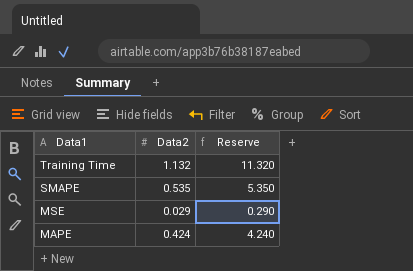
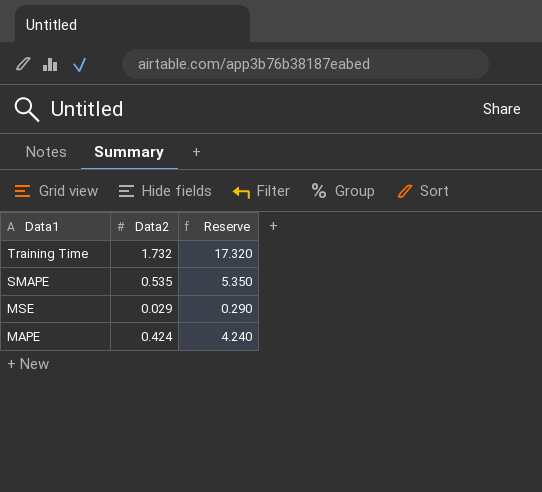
Training Time | Data2: 1.132 -> 1.732
Training Time | Reserve: 11.320 -> 17.320

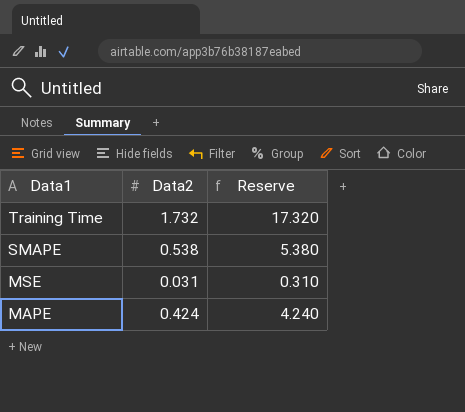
SMAPE | Data2: 0.535 -> 0.538
SMAPE | Reserve: 5.350 -> 5.380
MSE | Data2: 0.029 -> 0.031
MSE | Reserve: 0.290 -> 0.310

